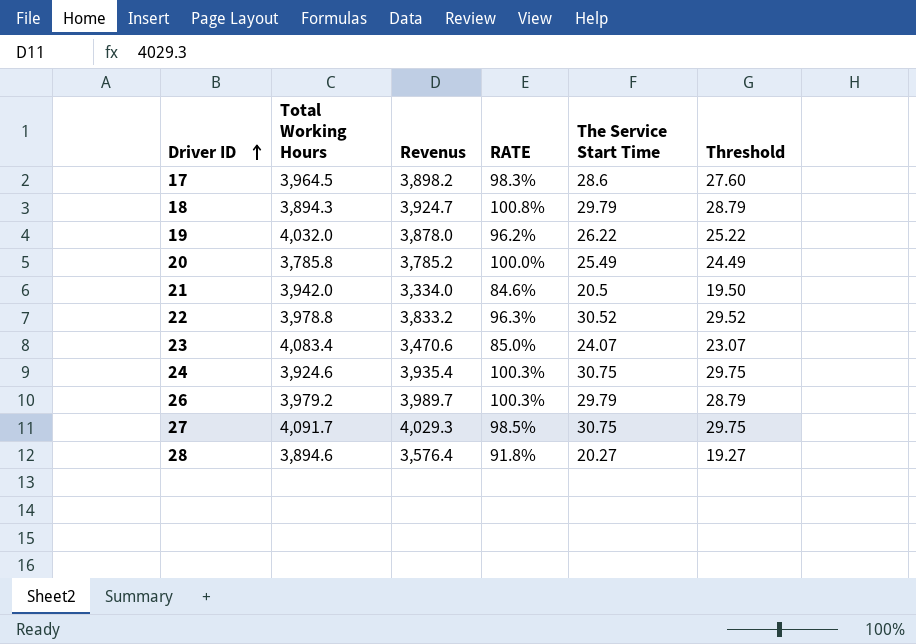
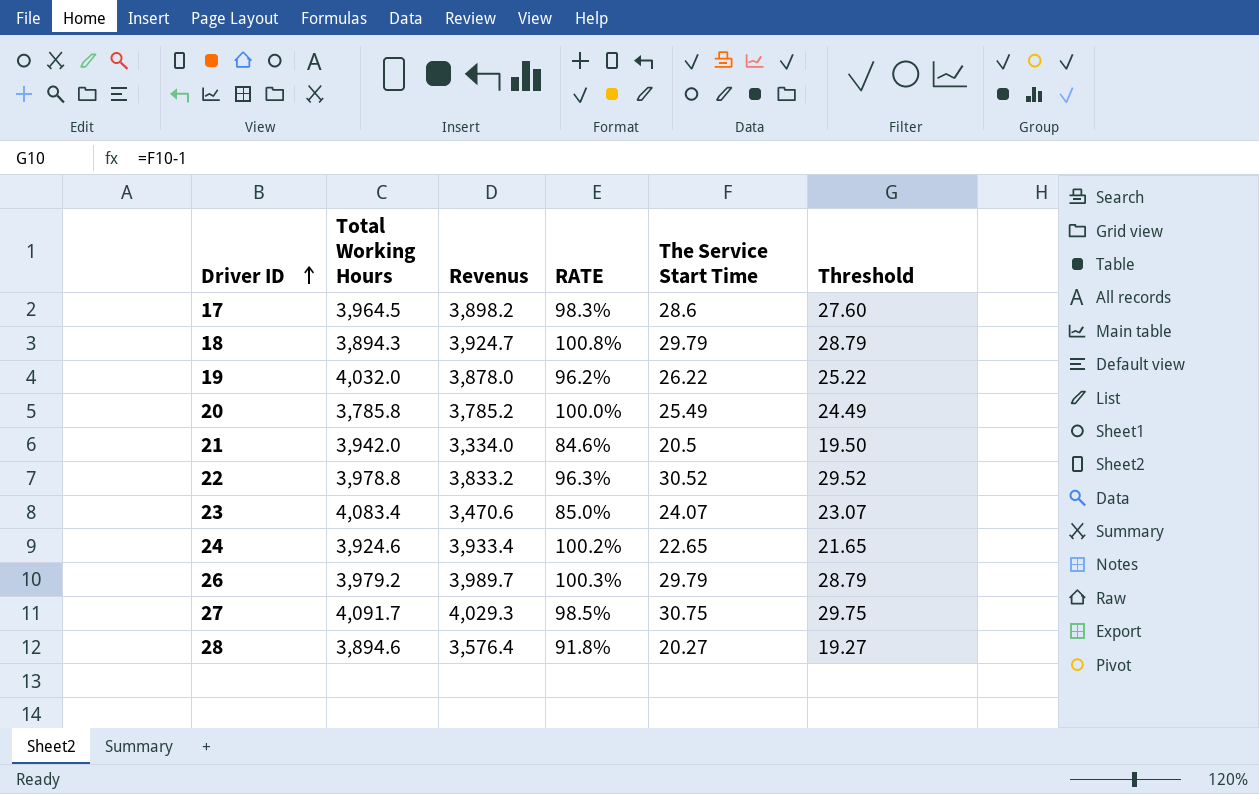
24 | Revenus: 3,935.4 -> 3,933.4
24 | RATE: 100.3% -> 100.2%
24 | The Service Start Time: 30.75 -> 22.65
24 | Threshold: 29.75 -> 21.65

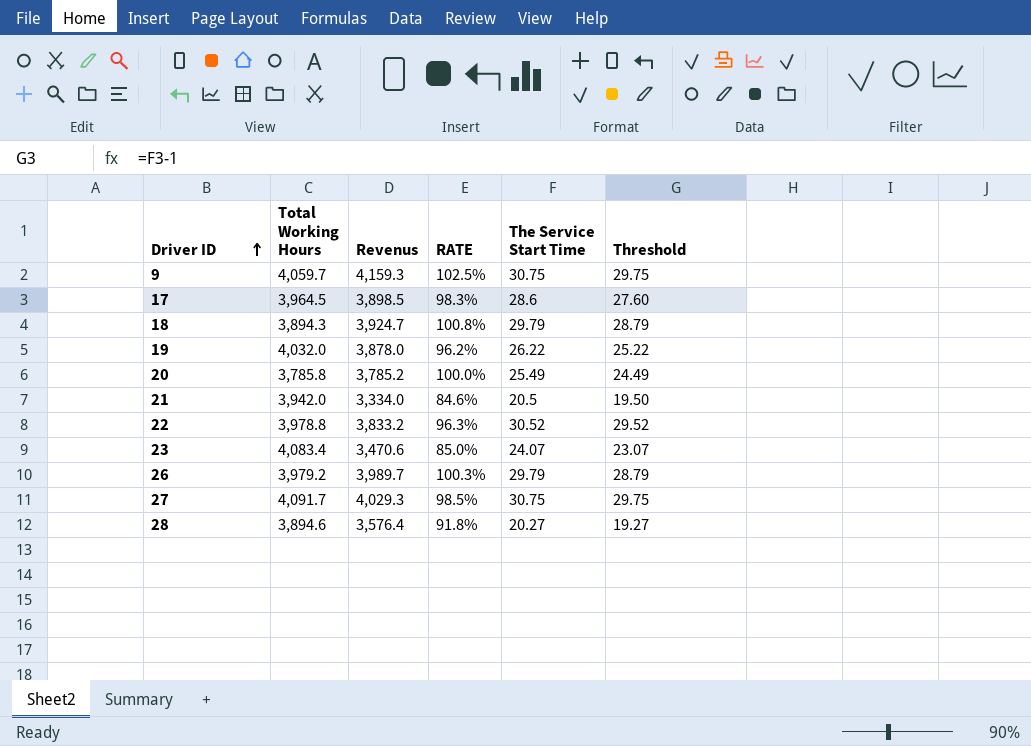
row 24: 3,924.6 | 3,933.4 | 100.2% | 22.65 | 21.65 -> none
row 9: none -> 4,059.7 | 4,159.3 | 102.5% | 30.75 | 29.75
17 | Revenus: 3,898.2 -> 3,898.5

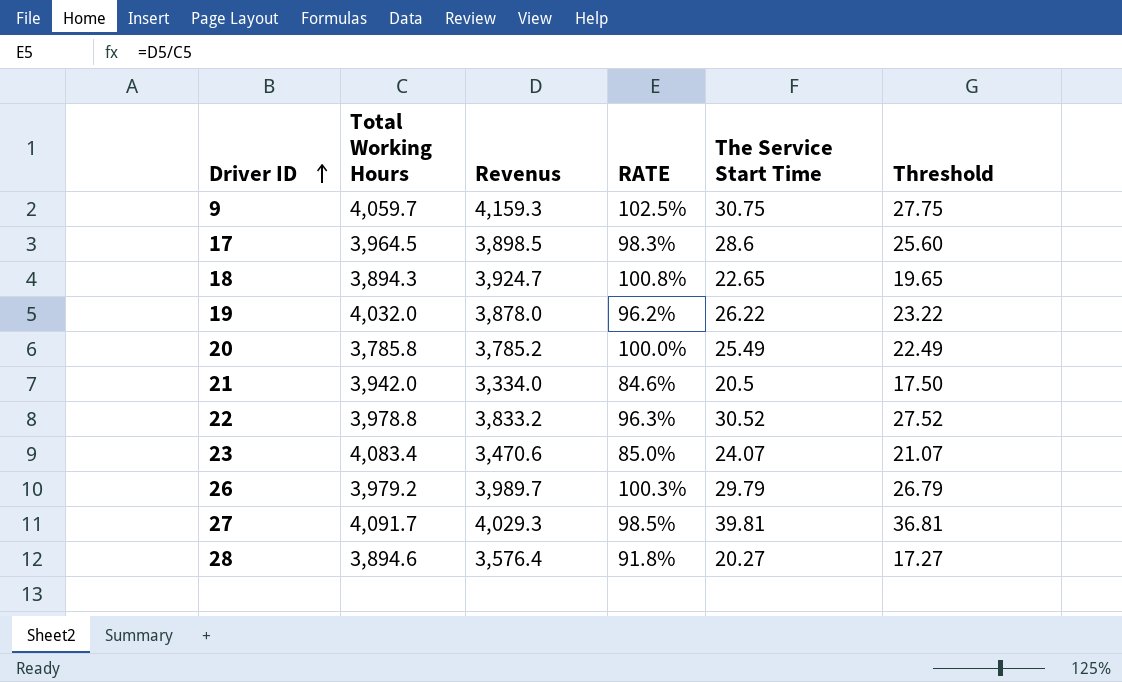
column Threshold | formula: [The Service Start Time] - 1 -> [The Service Start Time] - 3
18 | The Service Start Time: 29.79 -> 22.65
27 | The Service Start Time: 30.75 -> 39.81

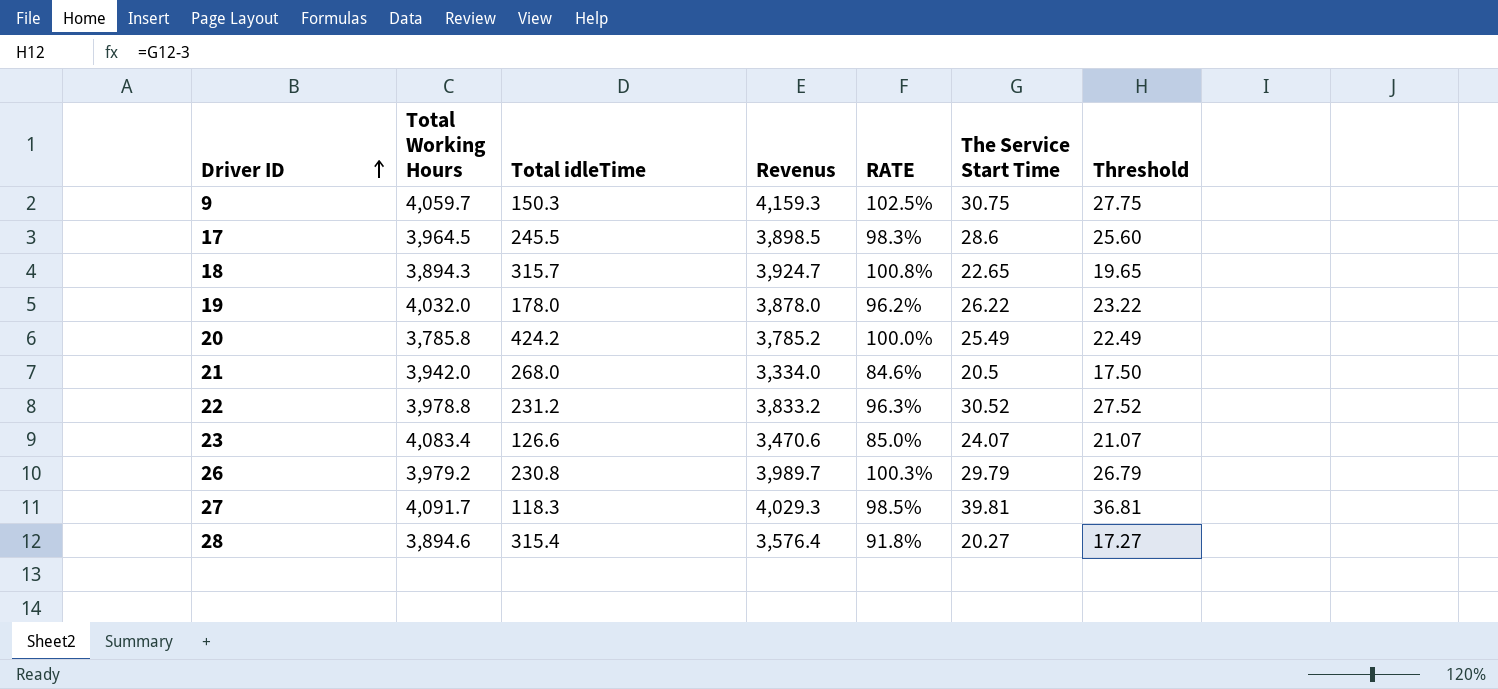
column Total idleTime | position: none -> 3

